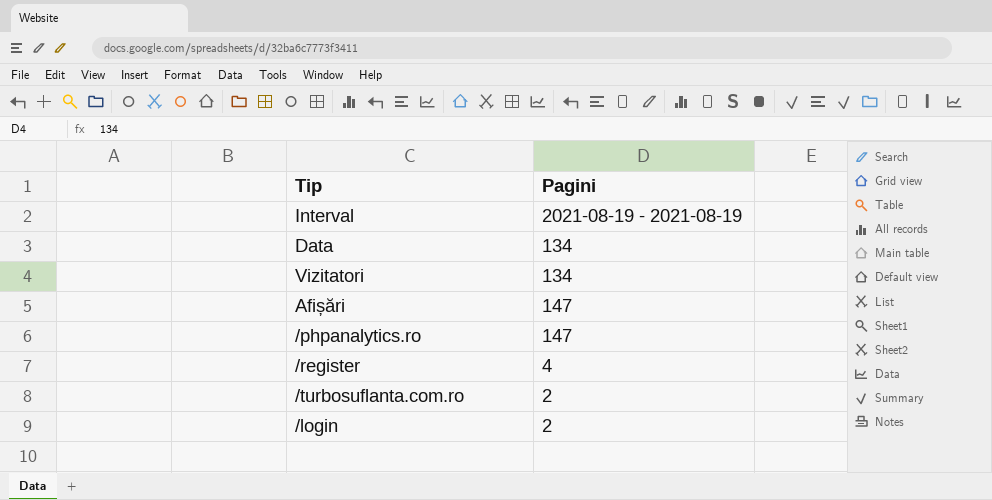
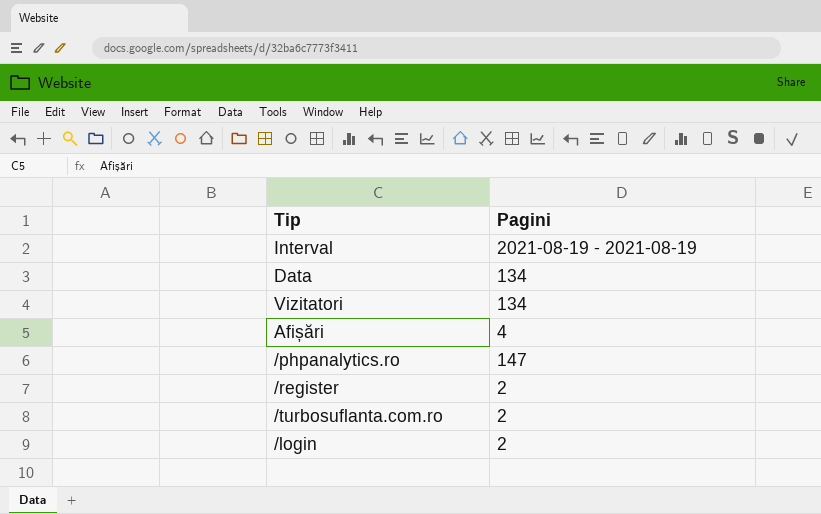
Afișări | Pagini: 147 -> 4
/register | Pagini: 4 -> 2

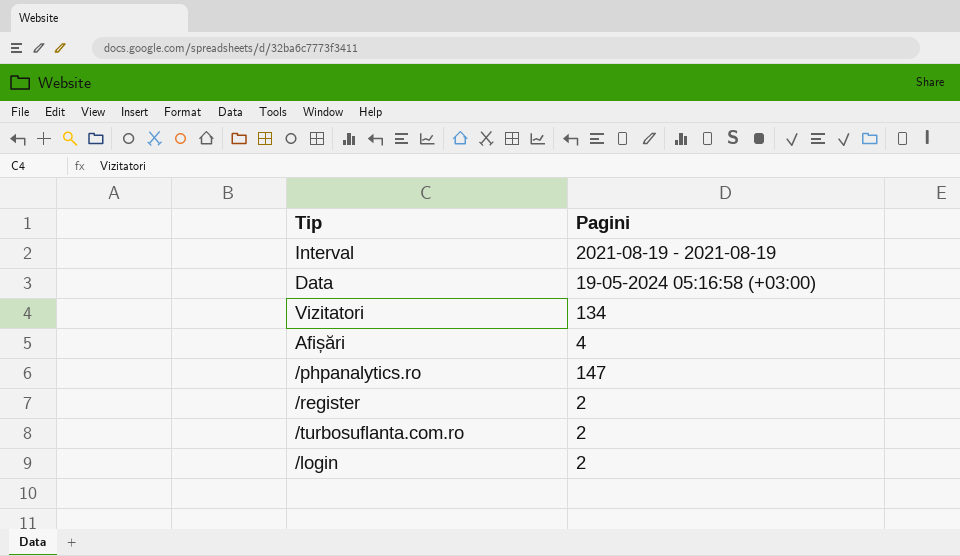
Data | Pagini: 134 -> 19-05-2024 05:16:58 (+03:00)

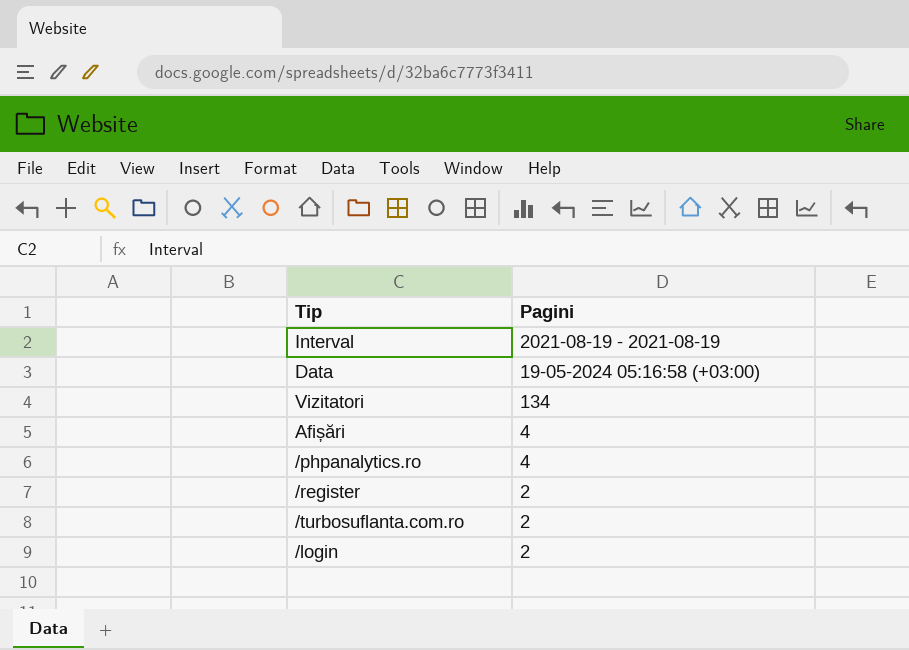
/phpanalytics.ro | Pagini: 147 -> 4

